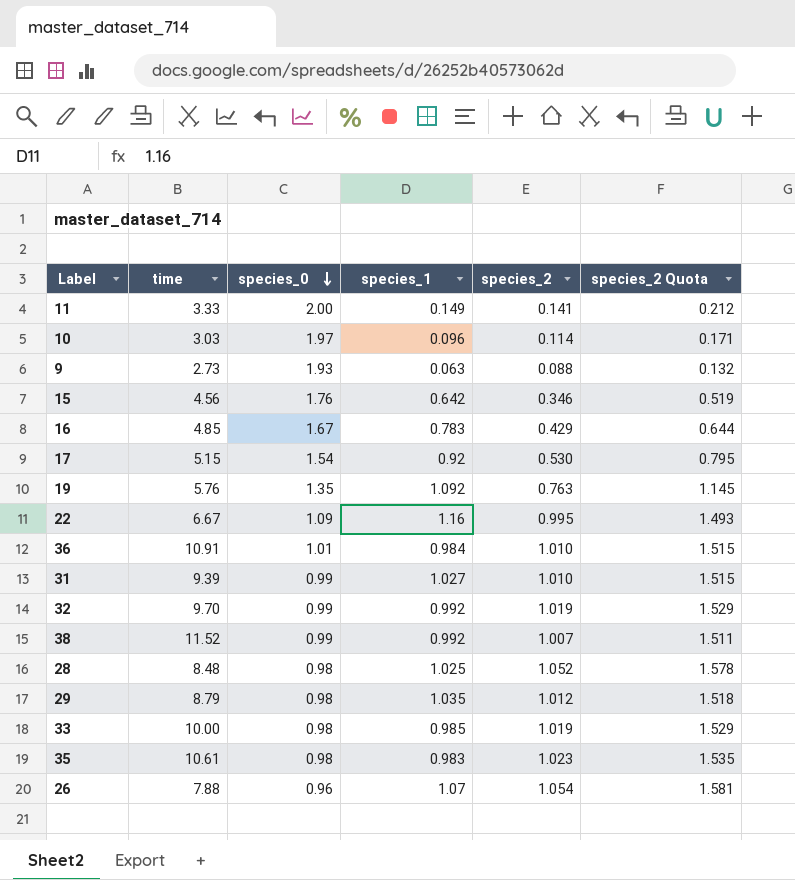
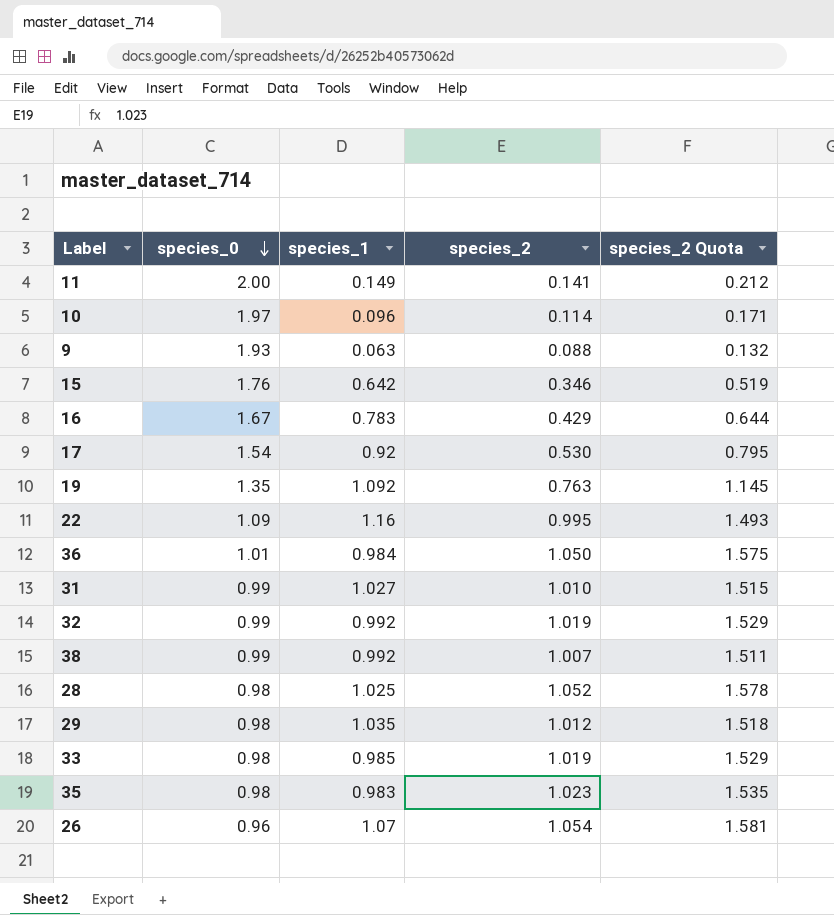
column time | position: 2 -> none
36 | species_2: 1.010 -> 1.050
36 | species_2 Quota: 1.515 -> 1.575

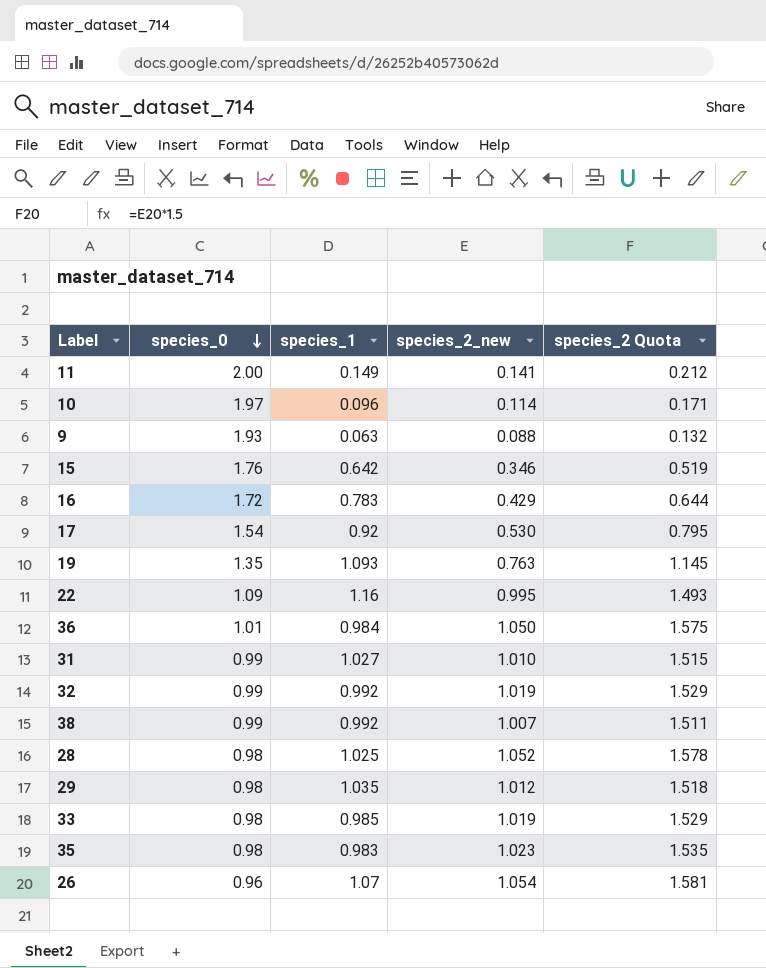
column name: species_2 -> species_2_new
16 | species_0: 1.67 -> 1.72
19 | species_1: 1.092 -> 1.093

